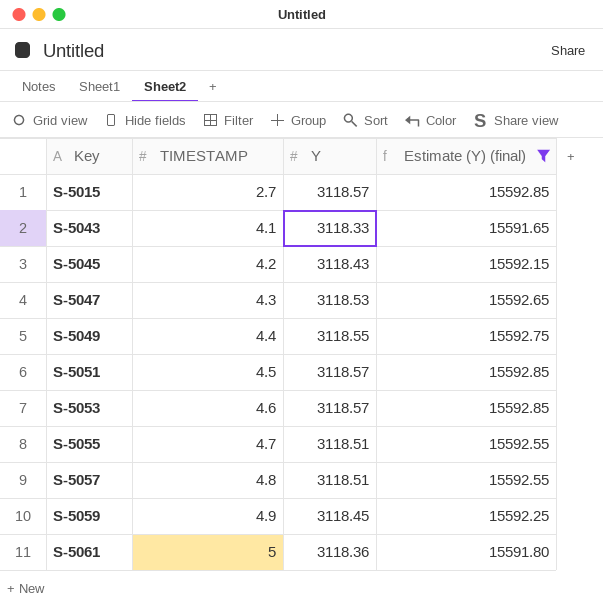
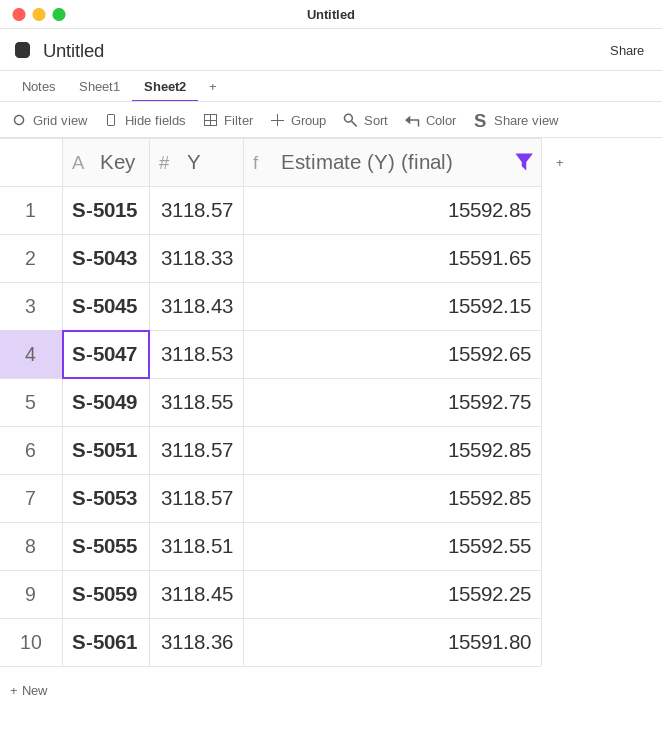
column TIMESTAMP | position: 2 -> none
row S-5057: 4.8 | 3118.51 | 15592.55 -> none

